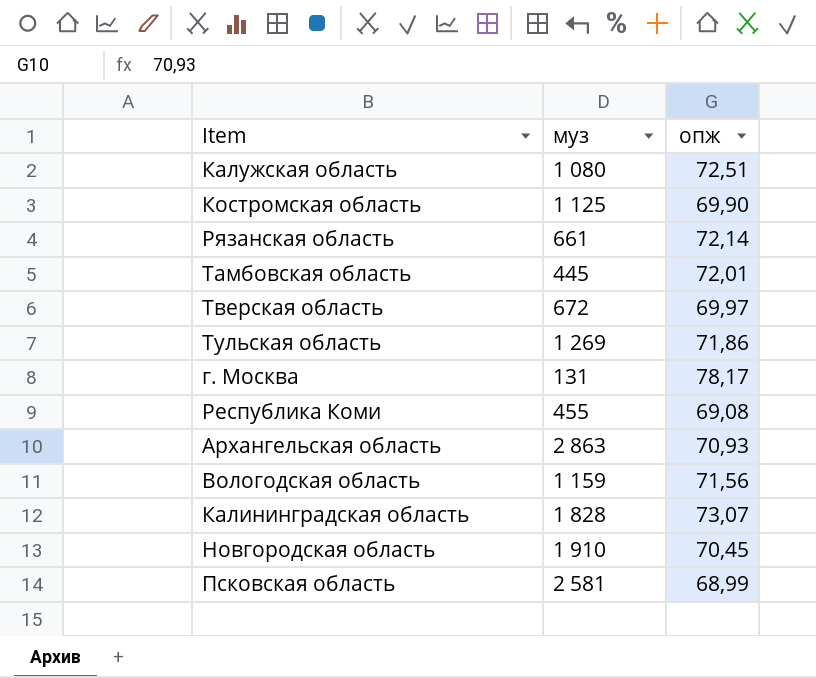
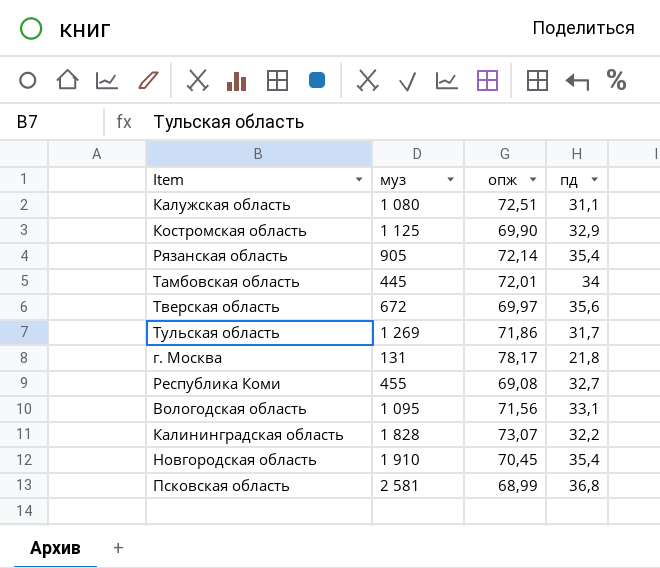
column пд | position: none -> 4
row Архангельская область: 2 863 | 70,93 -> none
Рязанская область | муз: 661 -> 905
Вологодская область | муз: 1 159 -> 1 095

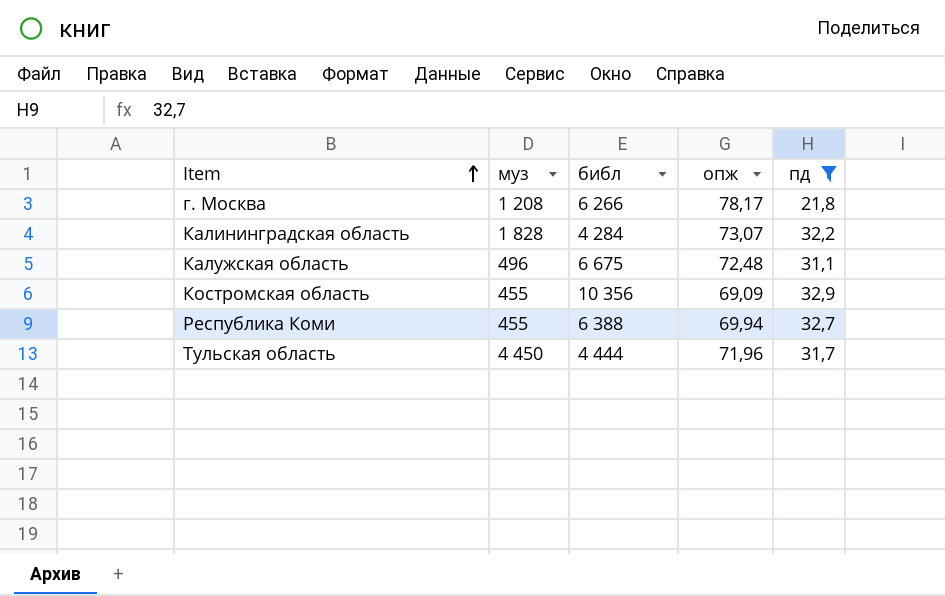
filter: none -> пд <= 32,9
row order: none -> Item ascending
column библ | position: none -> 3
г. Москва | муз: 131 -> 1 208
Калужская область | муз: 1 080 -> 496
Калужская область | опж: 72,51 -> 72,48
Костромская область | муз: 1 125 -> 455
Костромская область | опж: 69,90 -> 69,09
Республика Коми | опж: 69,08 -> 69,94
Тульская область | муз: 1 269 -> 4 450
Тульская область | опж: 71,86 -> 71,96

